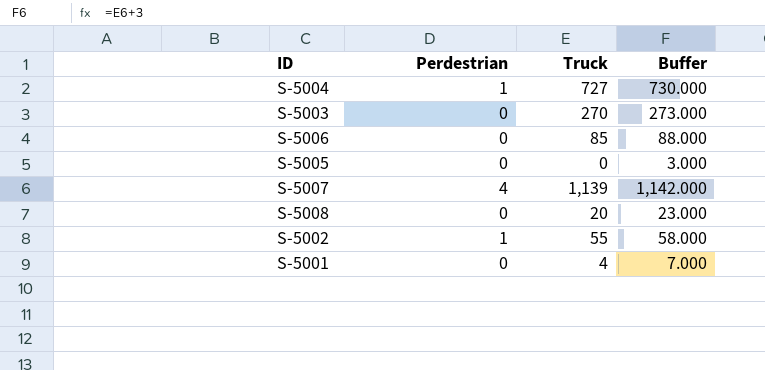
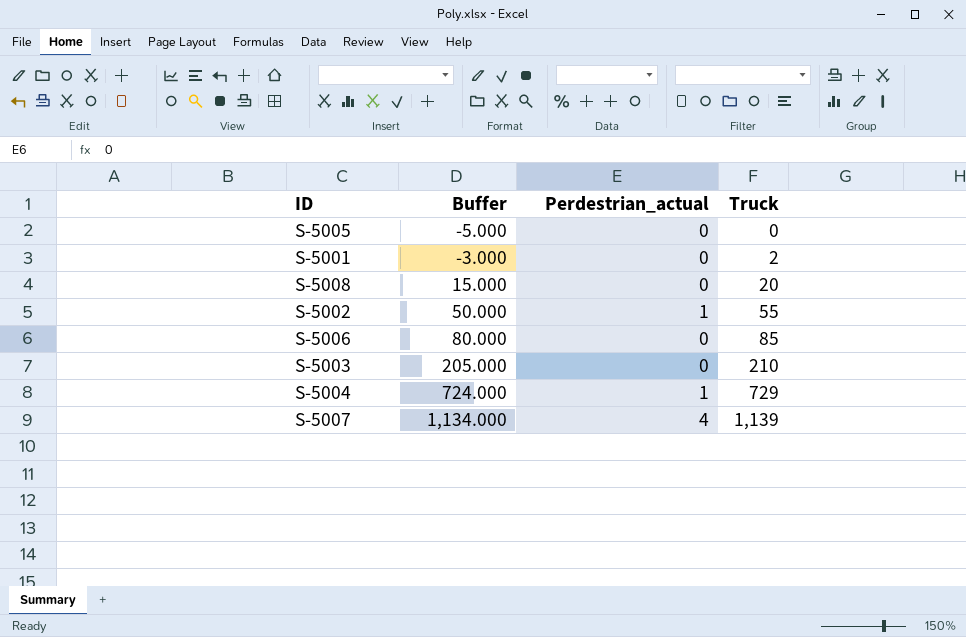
row order: none -> Buffer ascending
column Buffer | formula: [Truck] + 3 -> [Truck] - 5
column Buffer | position: 4 -> 2
column name: Perdestrian -> Perdestrian_actual
S-5001 | Truck: 4 -> 2
S-5003 | Truck: 270 -> 210
S-5004 | Truck: 727 -> 729

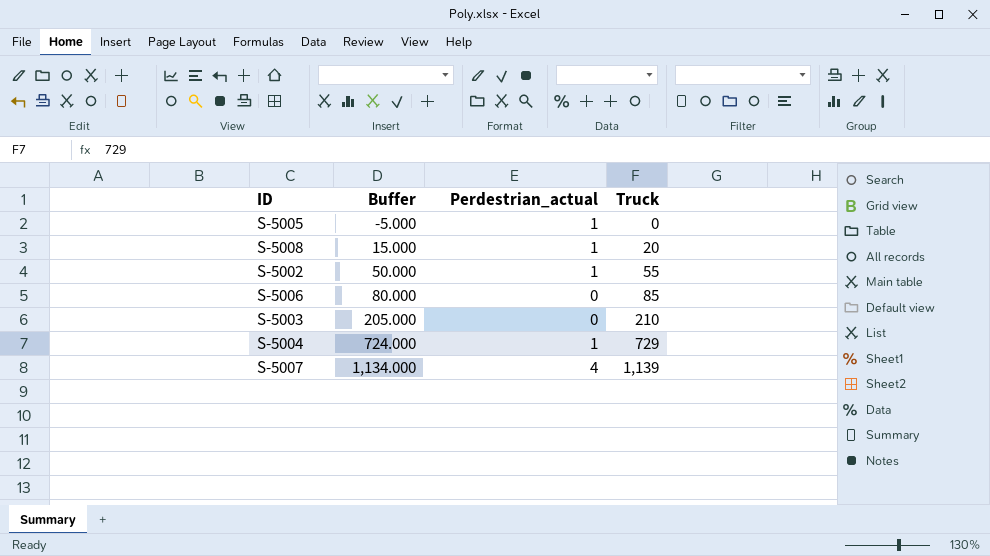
row S-5001: -3.000 | 0 | 2 -> none
S-5005 | Perdestrian_actual: 0 -> 1
S-5008 | Perdestrian_actual: 0 -> 1

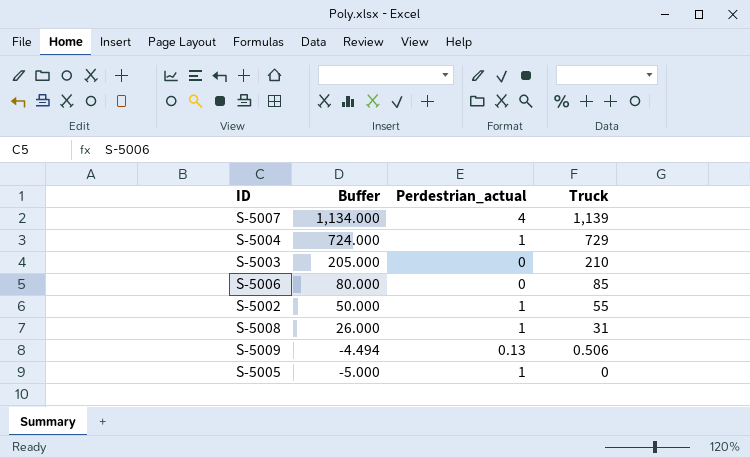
row order: Buffer ascending -> Buffer descending
S-5008 | Buffer: 15.000 -> 26.000
S-5008 | Truck: 20 -> 31
row S-5009: none -> -4.494 | 0.13 | 0.506

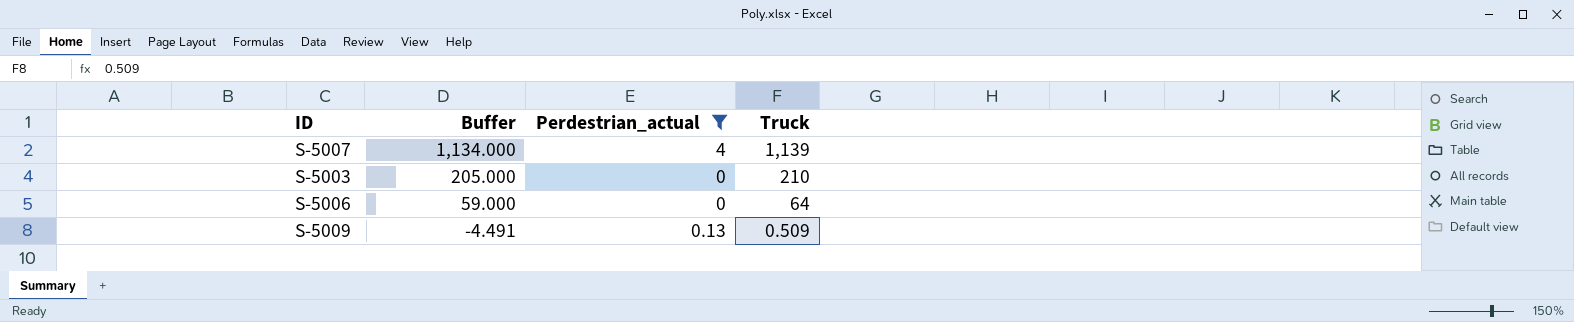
filter: none -> Perdestrian_actual != 1
S-5006 | Buffer: 80.000 -> 59.000
S-5006 | Truck: 85 -> 64
S-5009 | Buffer: -4.494 -> -4.491
S-5009 | Truck: 0.506 -> 0.509

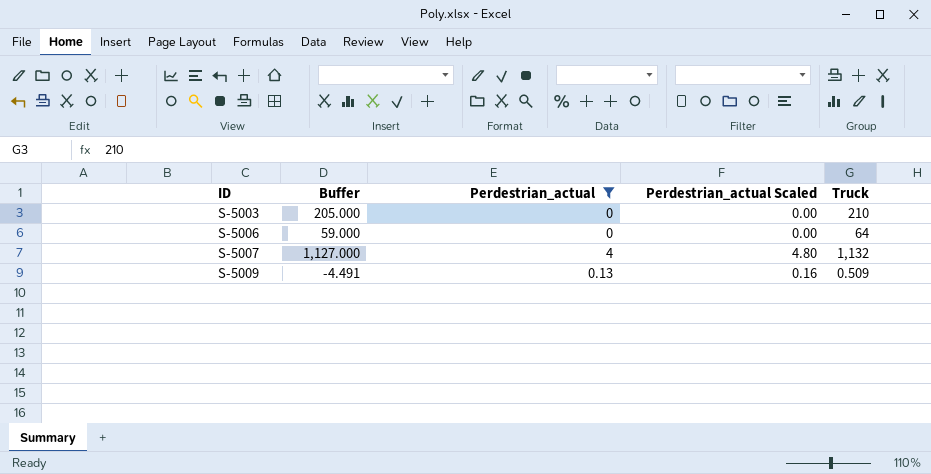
row order: Buffer descending -> ID ascending
column Perdestrian_actual Scaled | formula: none -> [Perdestrian_actual] * 1.2
S-5007 | Buffer: 1,134.000 -> 1,127.000
S-5007 | Truck: 1,139 -> 1,132

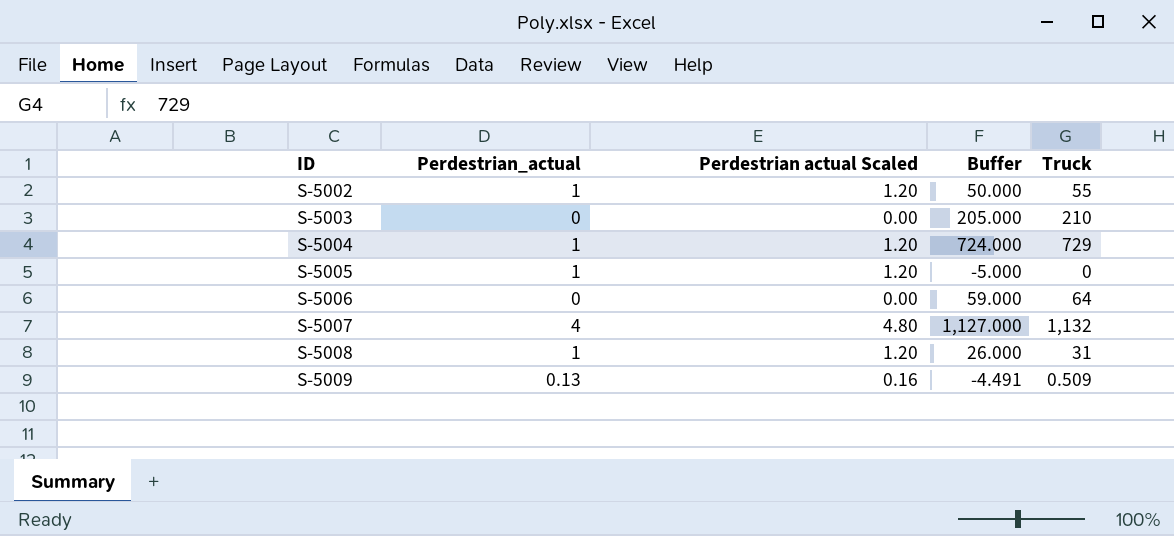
filter: Perdestrian_actual != 1 -> none
column name: Perdestrian_actual Scaled -> Perdestrian actual Scaled
column Buffer | position: 2 -> 4

